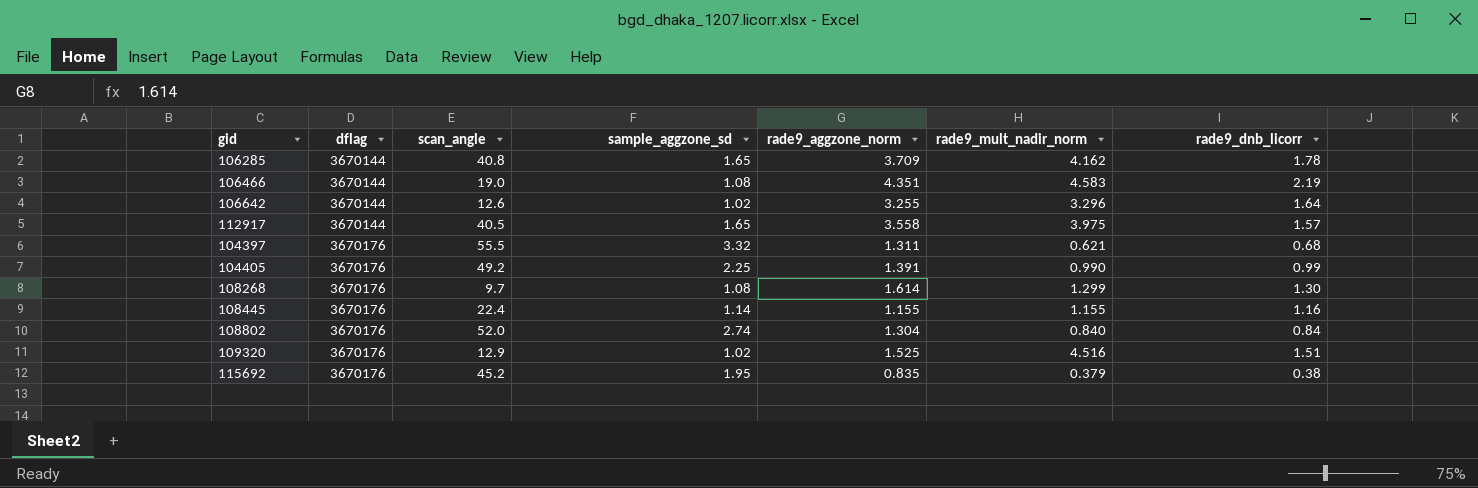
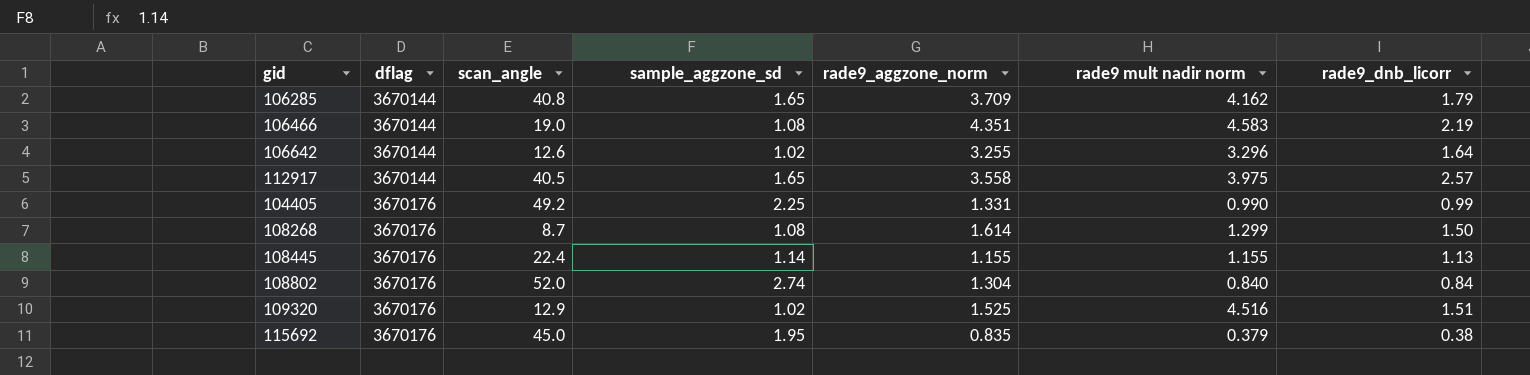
column name: rade9_mult_nadir_norm -> rade9 mult nadir norm
row 104397: 3670176 | 55.5 | 3.32 | 1.311 | 0.621 | 0.68 -> none
106285 | rade9_dnb_licorr: 1.78 -> 1.79
112917 | rade9_dnb_licorr: 1.57 -> 2.57
104405 | rade9_aggzone_norm: 1.391 -> 1.331
108268 | scan_angle: 9.7 -> 8.7
108268 | rade9_dnb_licorr: 1.30 -> 1.50
108445 | rade9_dnb_licorr: 1.16 -> 1.13
115692 | scan_angle: 45.2 -> 45.0

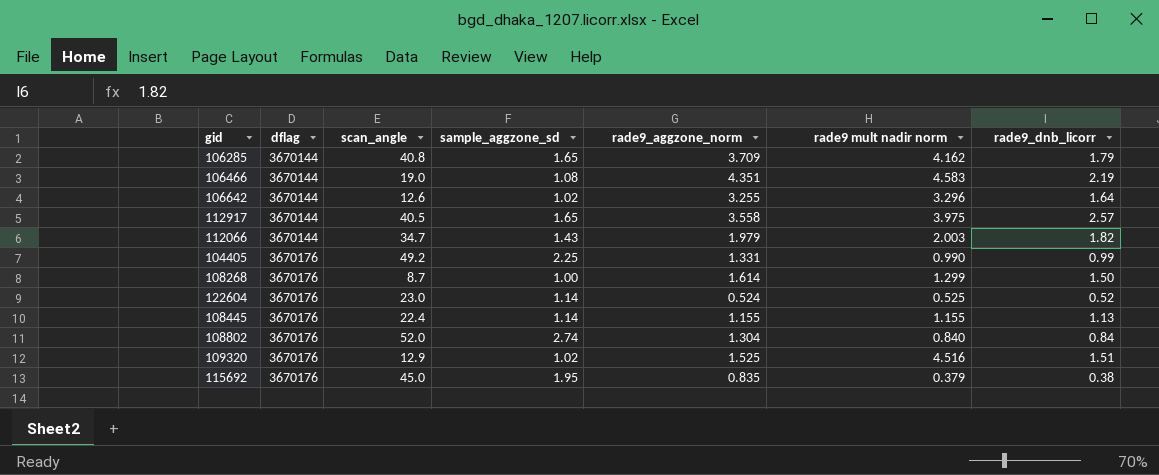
row 112066: none -> 3670144 | 34.7 | 1.43 | 1.979 | 2.003 | 1.82
108268 | sample_aggzone_sd: 1.08 -> 1.00
row 122604: none -> 3670176 | 23.0 | 1.14 | 0.524 | 0.525 | 0.52

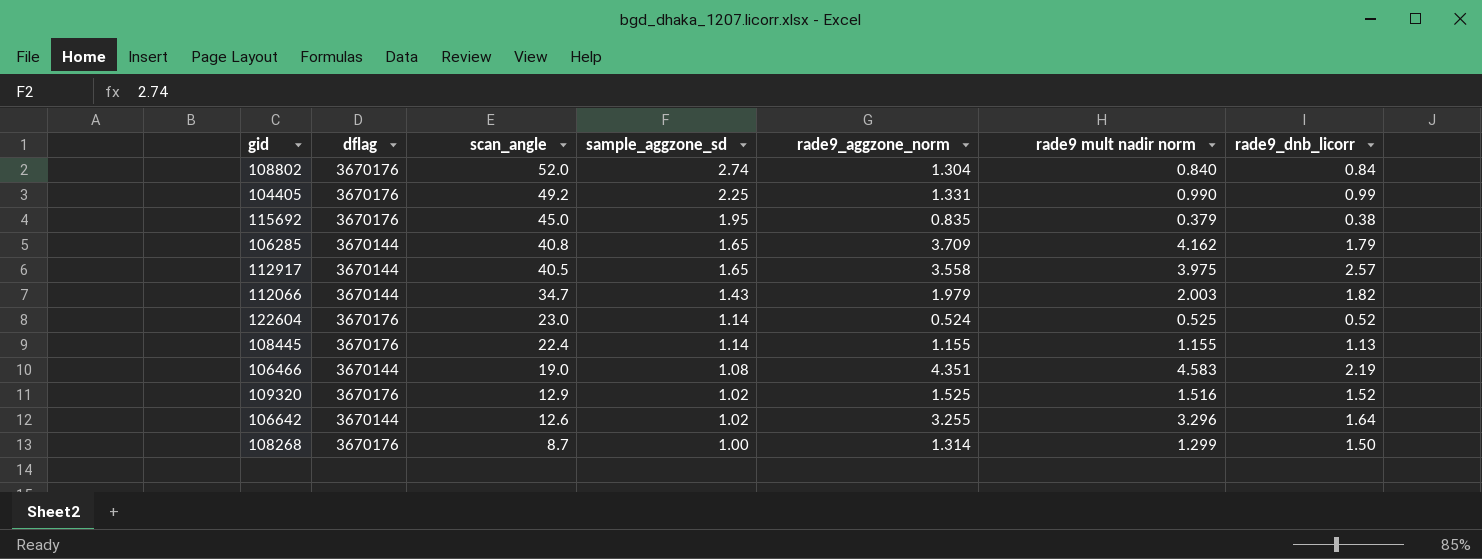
row order: dflag ascending -> scan_angle descending
109320 | rade9 mult nadir norm: 4.516 -> 1.516
109320 | rade9_dnb_licorr: 1.51 -> 1.52
108268 | rade9_aggzone_norm: 1.614 -> 1.314

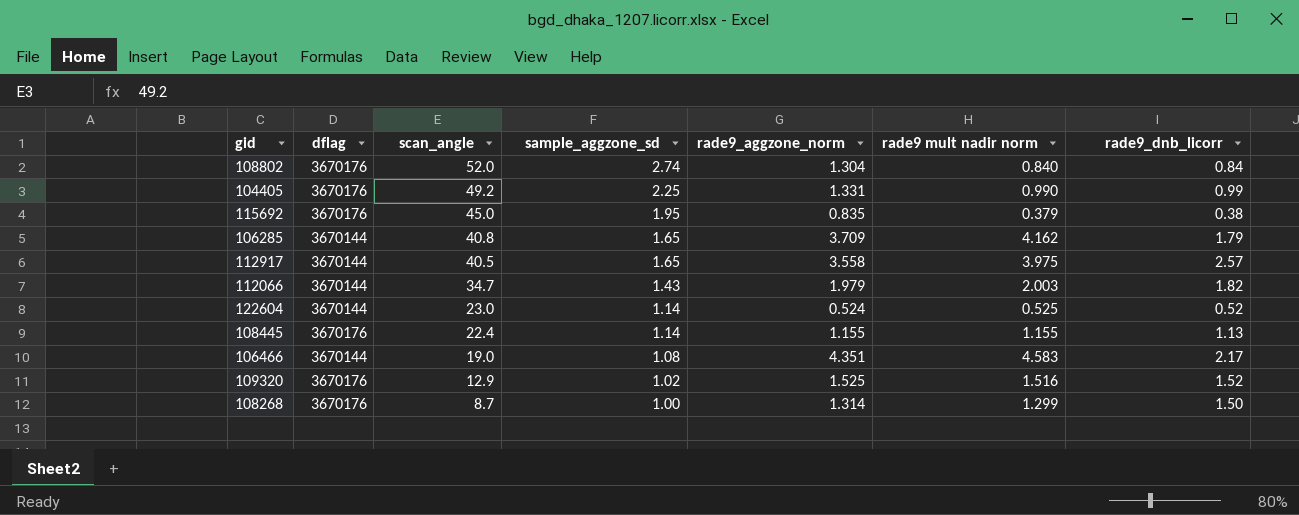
row 106642: 3670144 | 12.6 | 1.02 | 3.255 | 3.296 | 1.64 -> none
122604 | dflag: 3670176 -> 3670144
106466 | rade9_dnb_licorr: 2.19 -> 2.17

